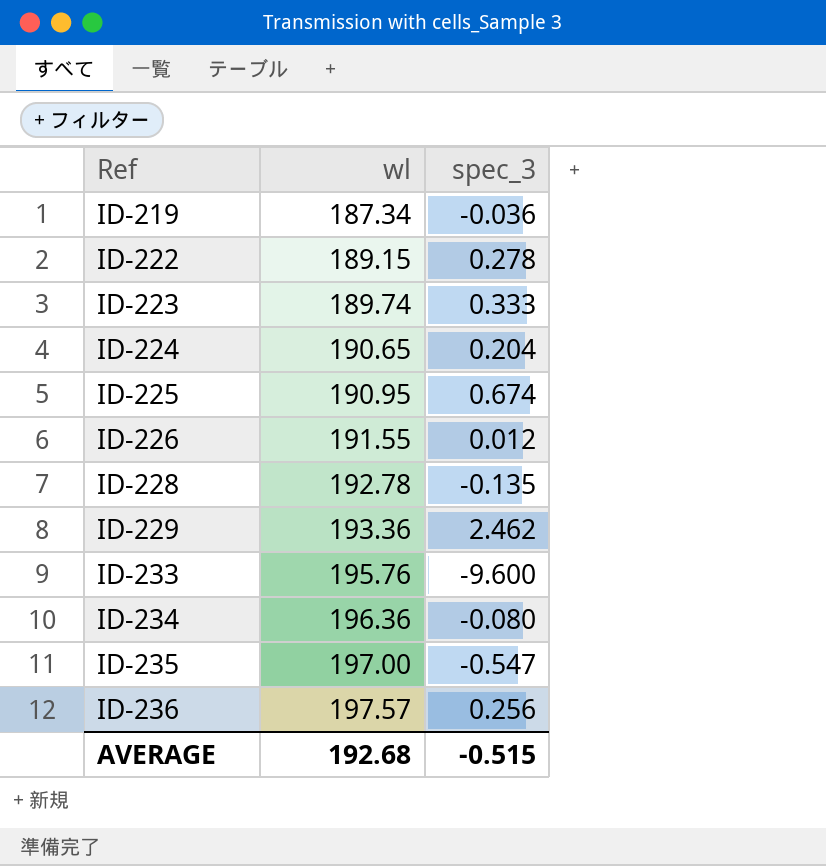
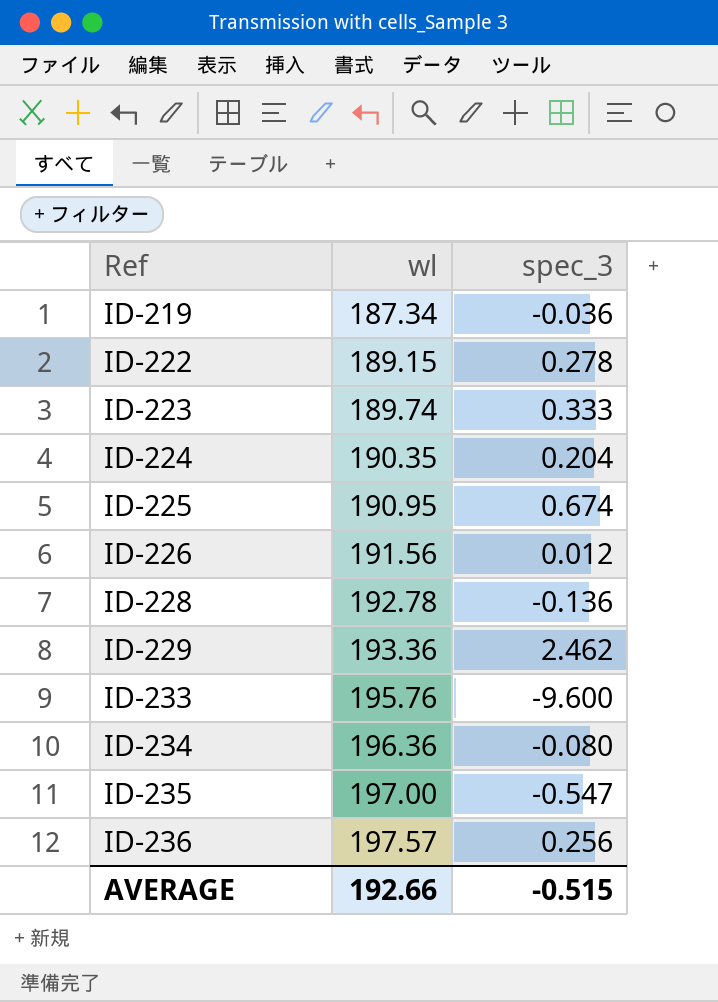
ID-224 | wl: 190.65 -> 190.35
ID-226 | wl: 191.55 -> 191.56
ID-228 | spec_3: -0.135 -> -0.136
AVERAGE | wl: 192.68 -> 192.66

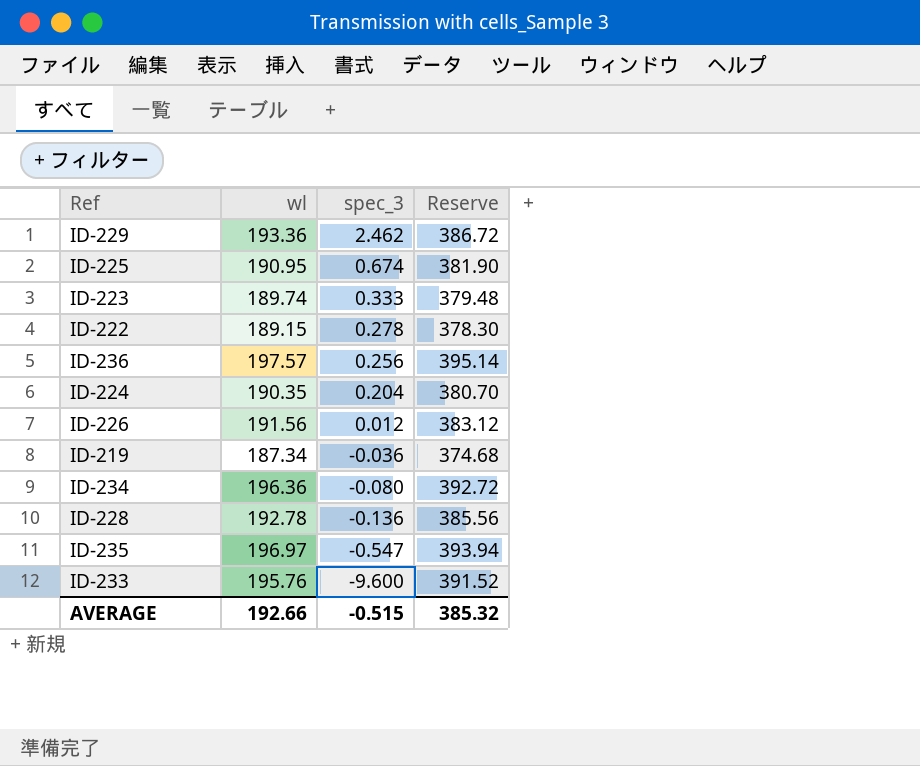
row order: Ref ascending -> spec_3 descending
column Reserve | formula: none -> [wl] * 2
ID-235 | wl: 197.00 -> 196.97

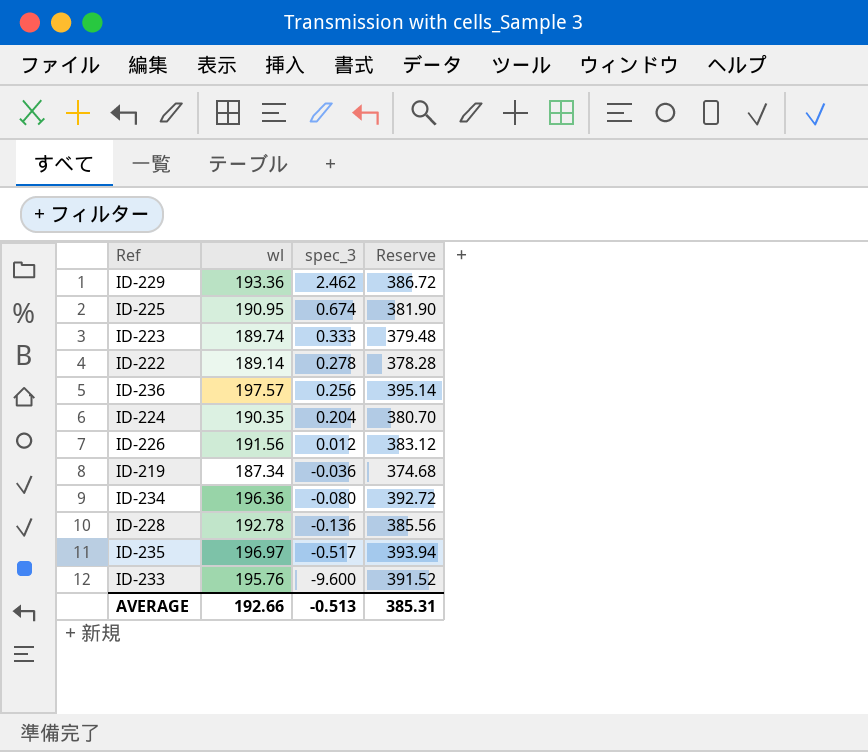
ID-222 | wl: 189.15 -> 189.14
ID-222 | Reserve: 378.30 -> 378.28
ID-235 | spec_3: -0.547 -> -0.517
AVERAGE | spec_3: -0.515 -> -0.513
AVERAGE | Reserve: 385.32 -> 385.31

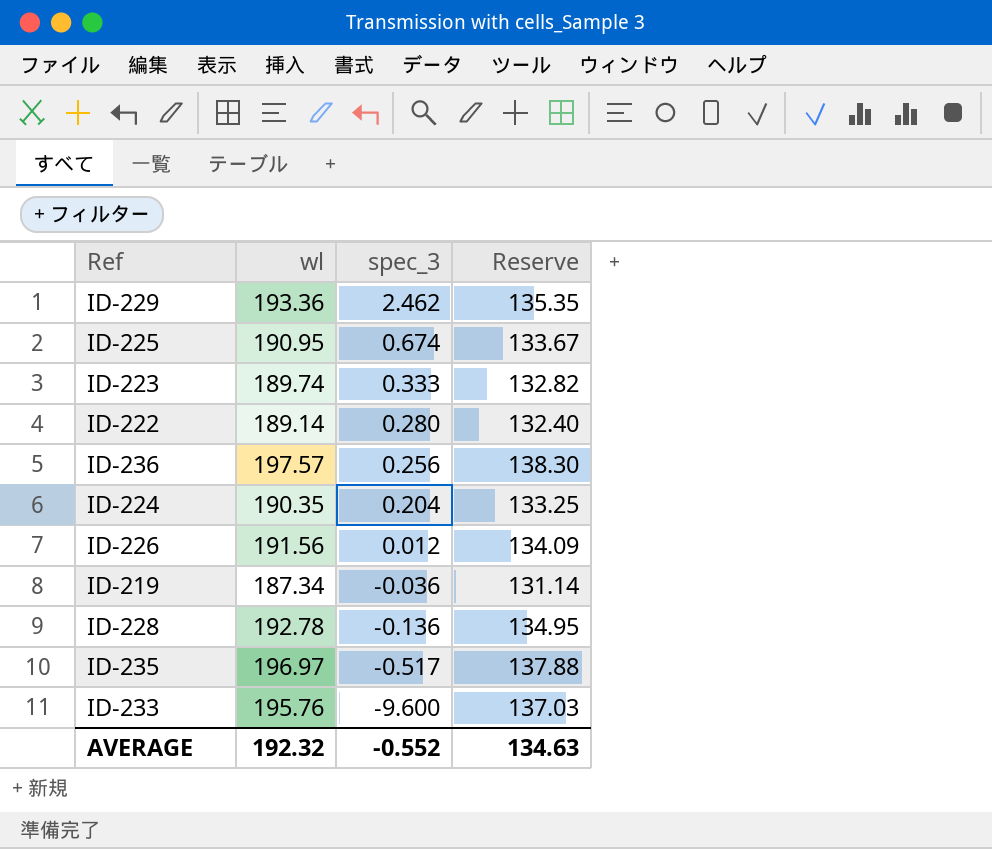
column Reserve | formula: [wl] * 2 -> [wl] * 0.7
row ID-234: 196.36 | -0.080 | 392.72 -> none
ID-222 | spec_3: 0.278 -> 0.280
AVERAGE | wl: 192.66 -> 192.32
AVERAGE | spec_3: -0.513 -> -0.552
AVERAGE | Reserve: 385.31 -> 134.63

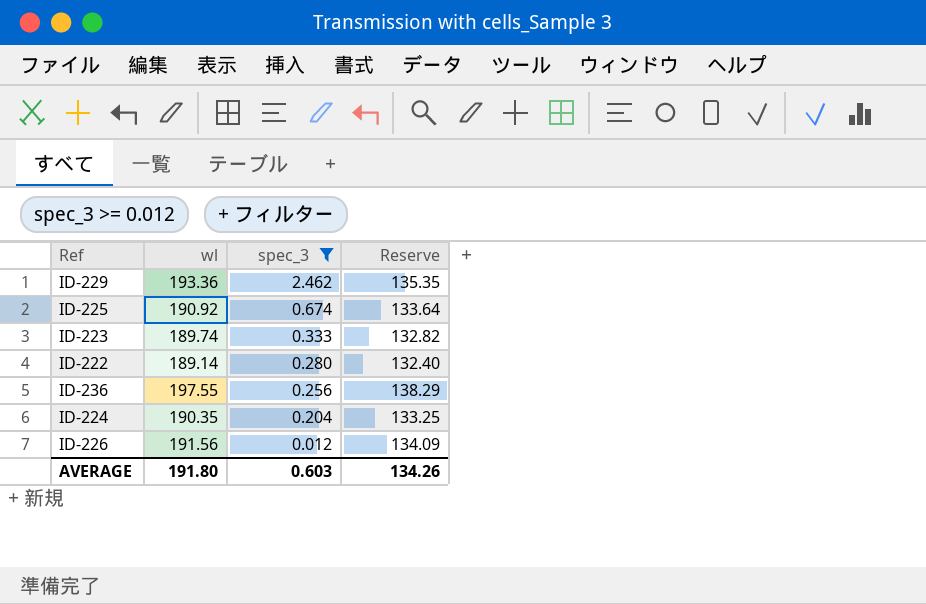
filter: none -> spec_3 >= 0.012
ID-225 | wl: 190.95 -> 190.92
ID-225 | Reserve: 133.67 -> 133.64
ID-236 | wl: 197.57 -> 197.55
ID-236 | Reserve: 138.30 -> 138.29
AVERAGE | wl: 192.32 -> 191.80
AVERAGE | spec_3: -0.552 -> 0.603
AVERAGE | Reserve: 134.63 -> 134.26

